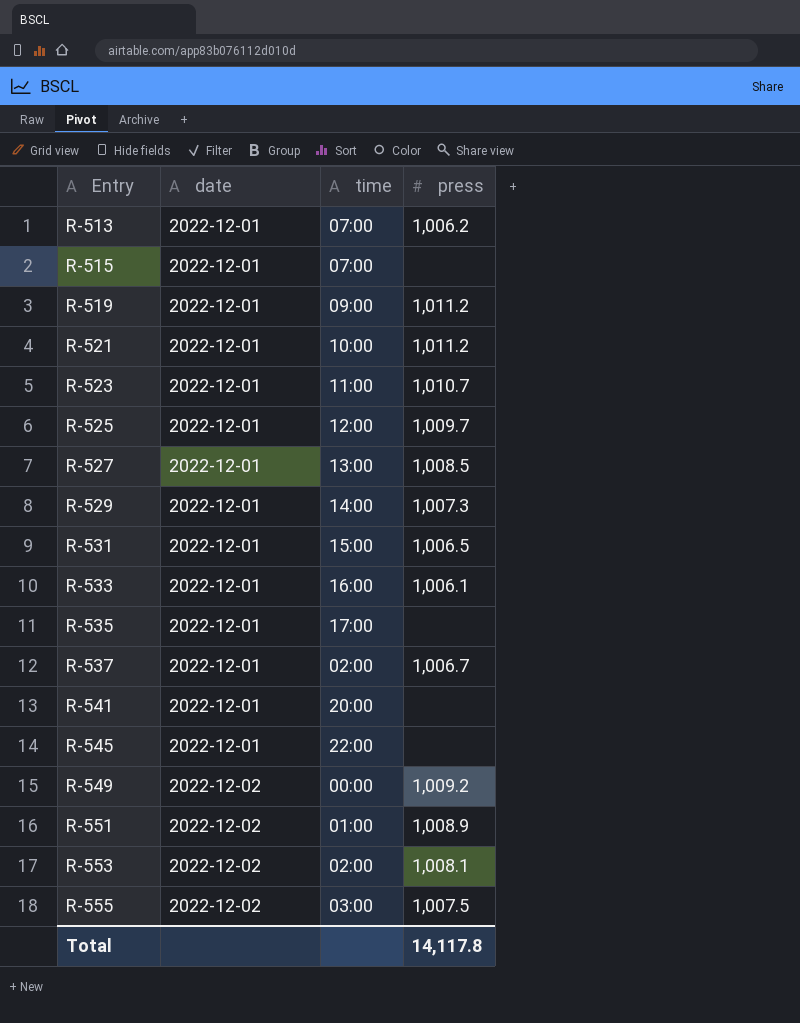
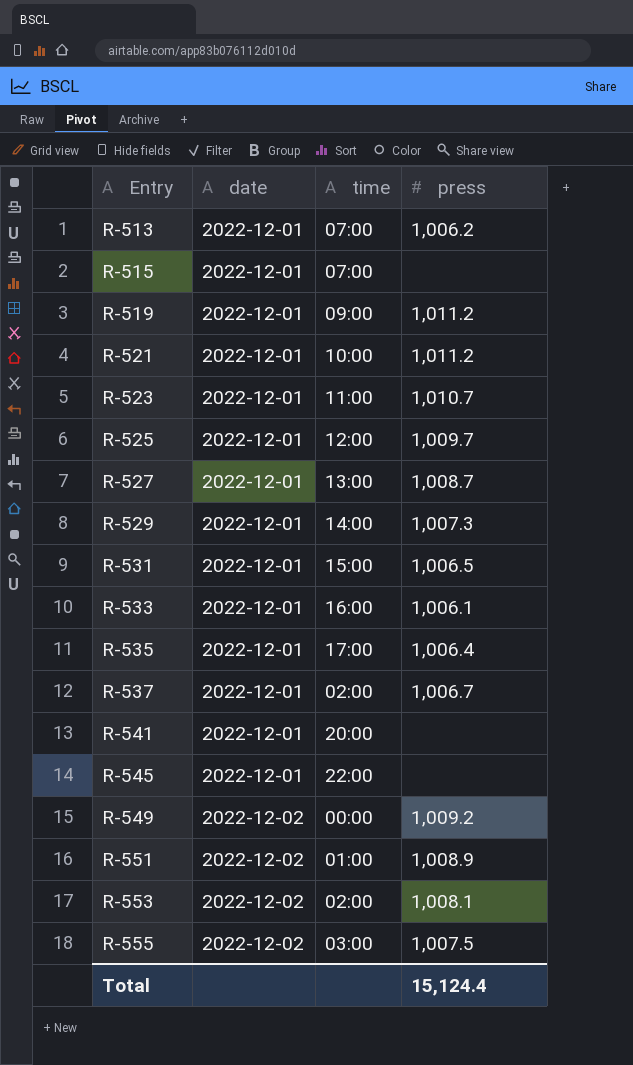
R-527 | press: 1,008.5 -> 1,008.7
R-535 | press: none -> 1,006.4
Total | press: 14,117.8 -> 15,124.4

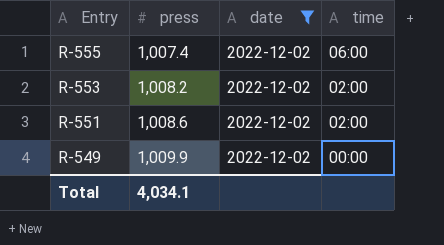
filter: none -> date = 2022-12-02
row order: Entry ascending -> Entry descending
column press | position: 4 -> 2
R-555 | press: 1,007.5 -> 1,007.4
R-555 | time: 03:00 -> 06:00
R-553 | press: 1,008.1 -> 1,008.2
R-551 | press: 1,008.9 -> 1,008.6
R-551 | time: 01:00 -> 02:00
R-549 | press: 1,009.2 -> 1,009.9
Total | press: 15,124.4 -> 4,034.1

